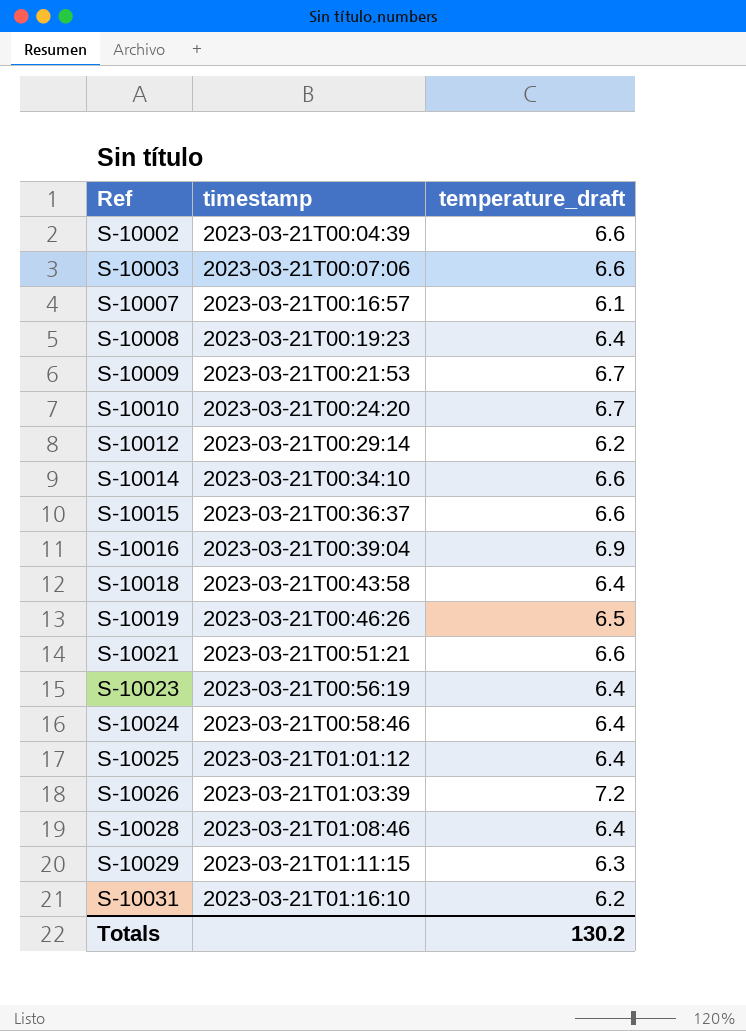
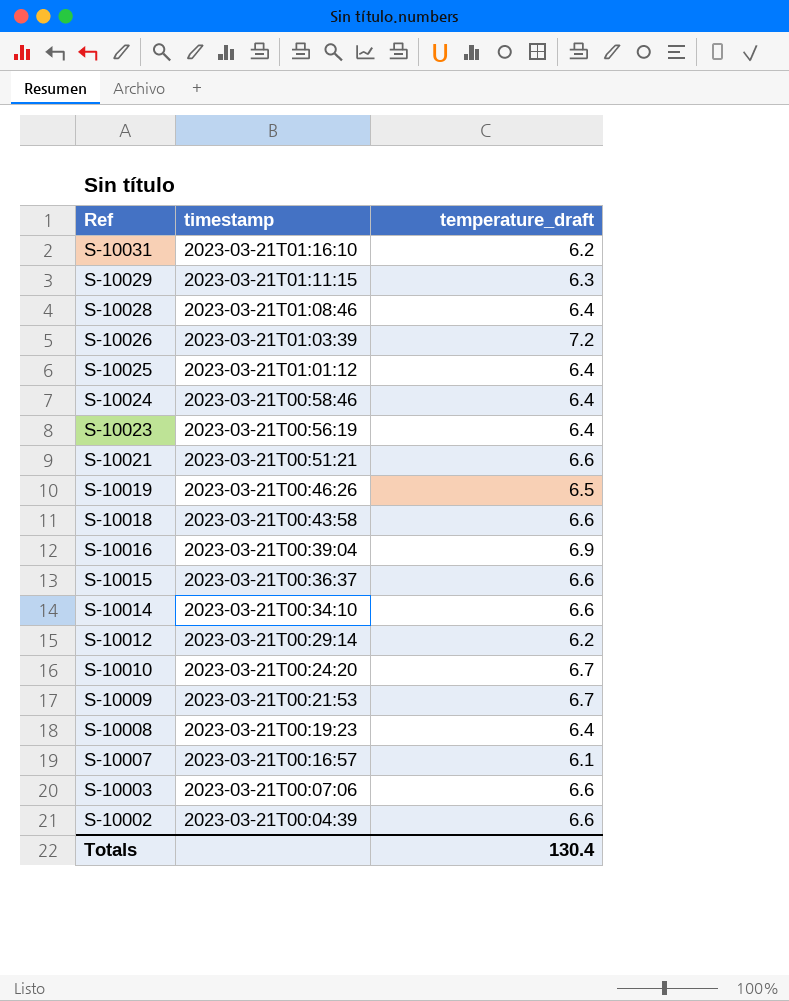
row order: Ref ascending -> Ref descending
S-10018 | temperature_draft: 6.4 -> 6.6
Totals | temperature_draft: 130.2 -> 130.4

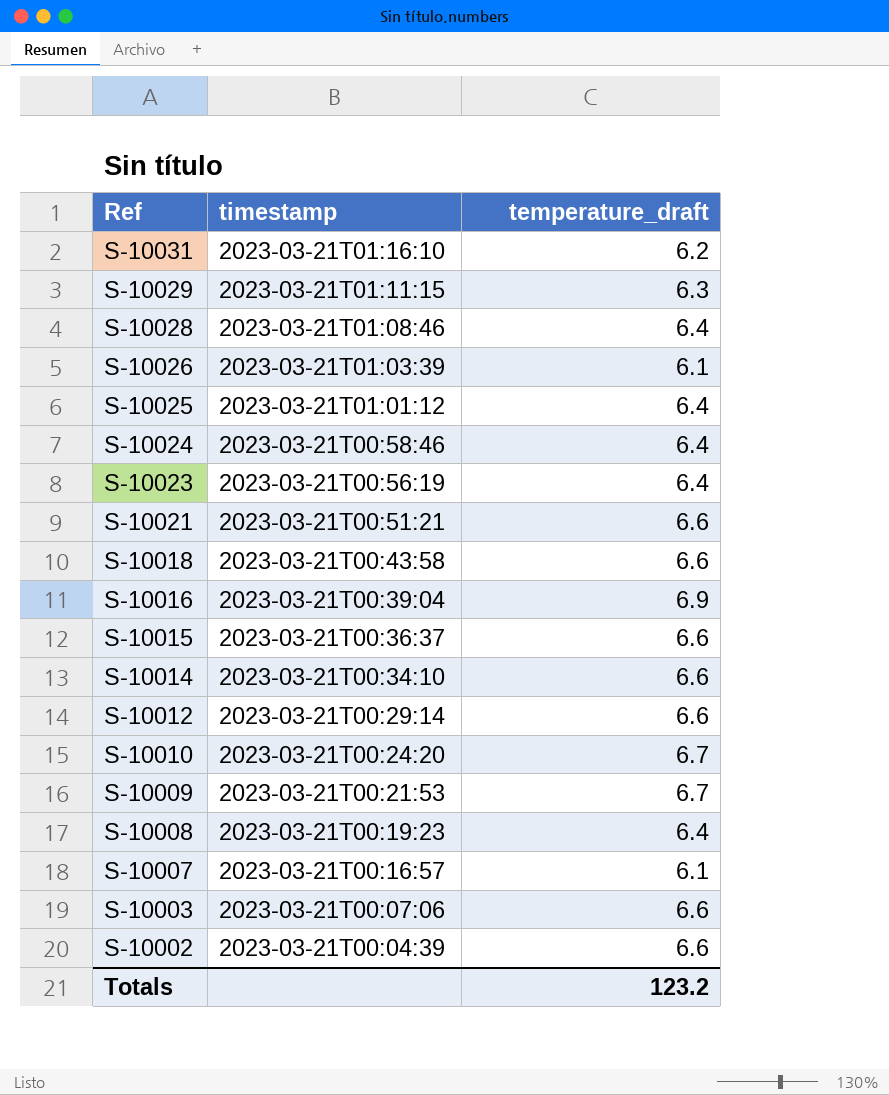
row S-10019: 2023-03-21T00:46:26 | 6.5 -> none
S-10026 | temperature_draft: 7.2 -> 6.1
S-10012 | temperature_draft: 6.2 -> 6.6
Totals | temperature_draft: 130.4 -> 123.2

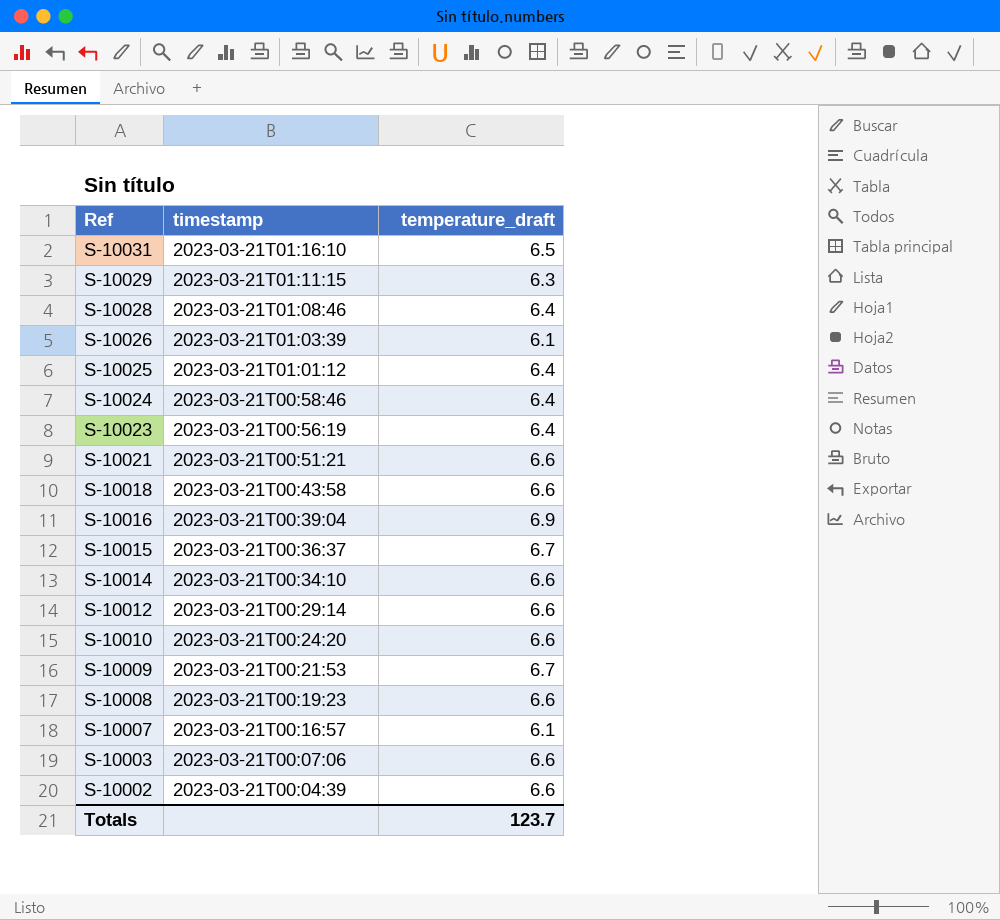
S-10031 | temperature_draft: 6.2 -> 6.5
S-10015 | temperature_draft: 6.6 -> 6.7
S-10010 | temperature_draft: 6.7 -> 6.6
S-10008 | temperature_draft: 6.4 -> 6.6
Totals | temperature_draft: 123.2 -> 123.7

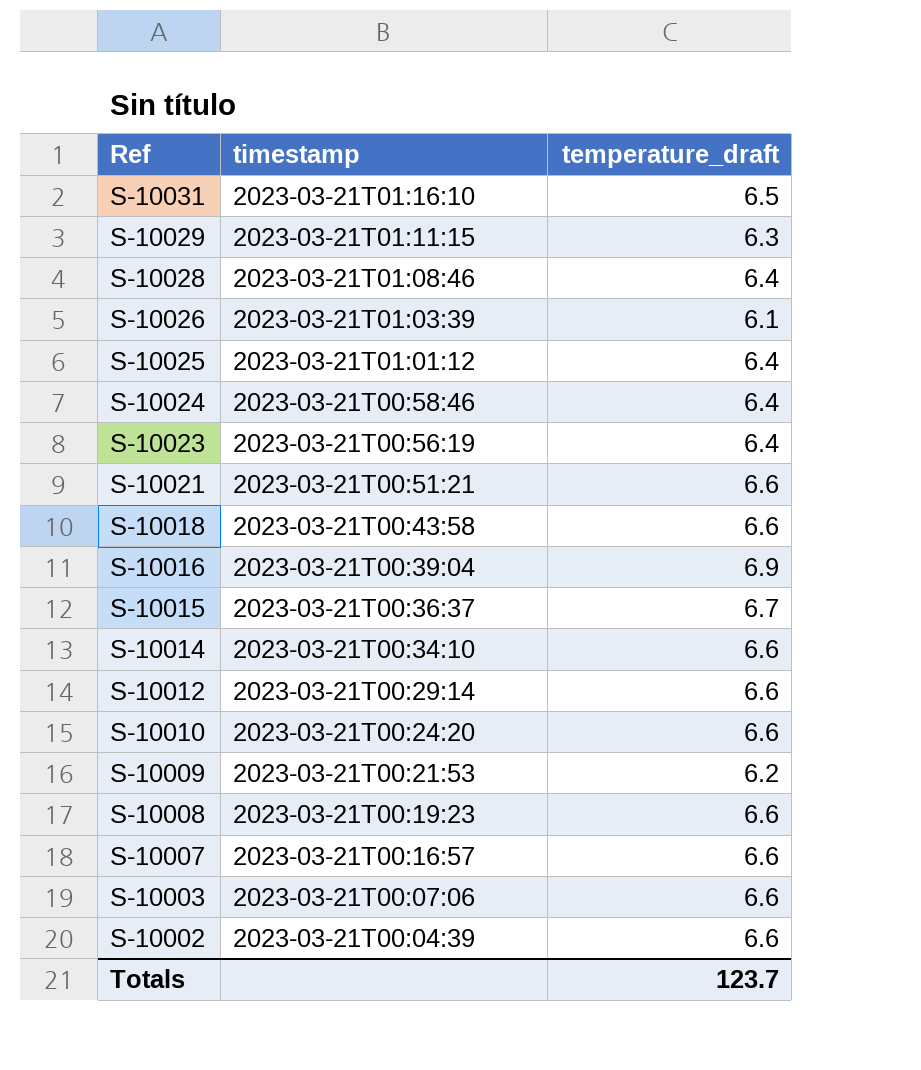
S-10009 | temperature_draft: 6.7 -> 6.2
S-10007 | temperature_draft: 6.1 -> 6.6

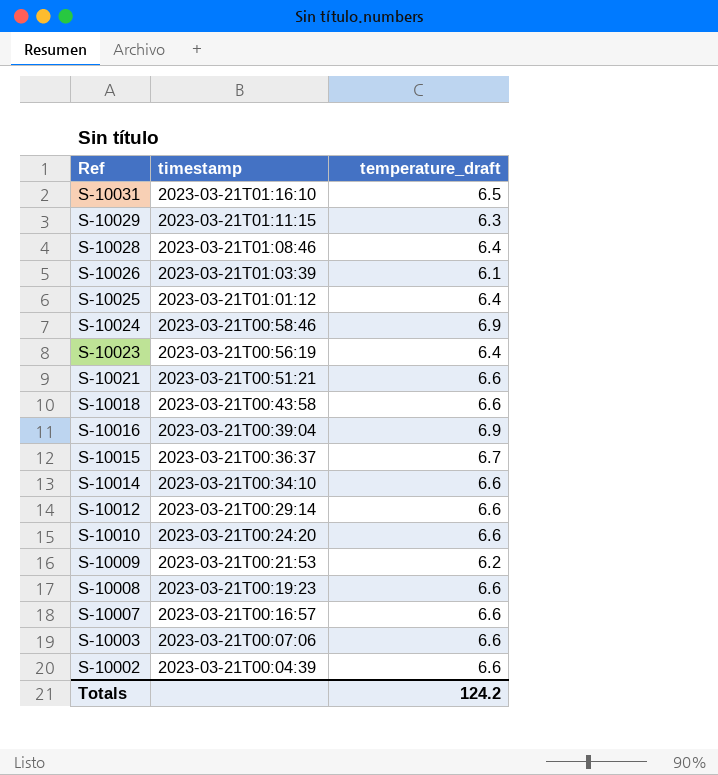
S-10024 | temperature_draft: 6.4 -> 6.9
Totals | temperature_draft: 123.7 -> 124.2

